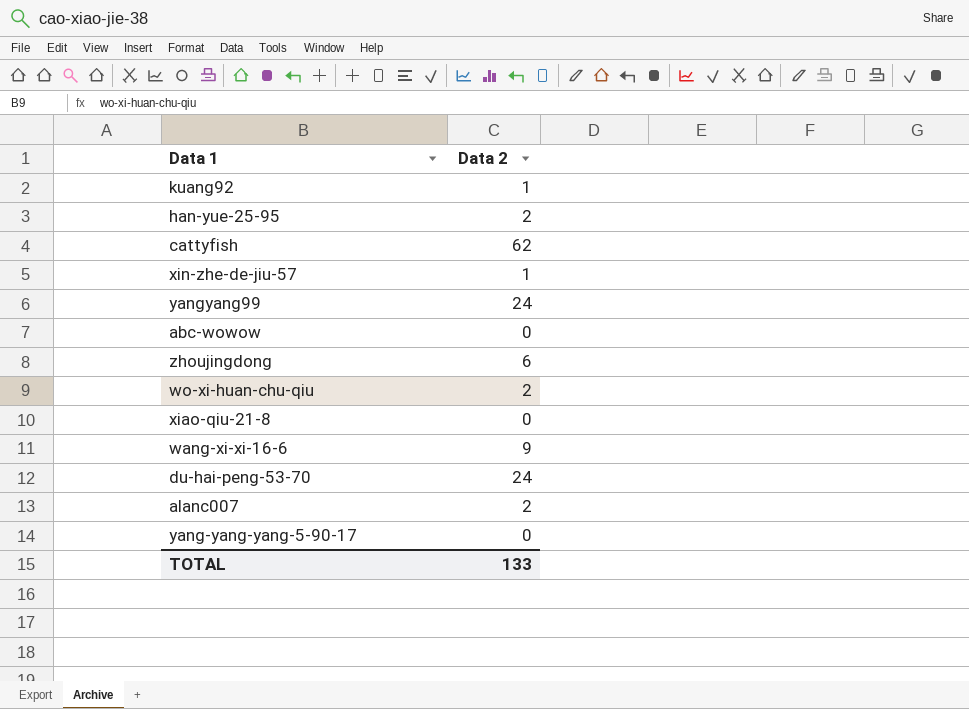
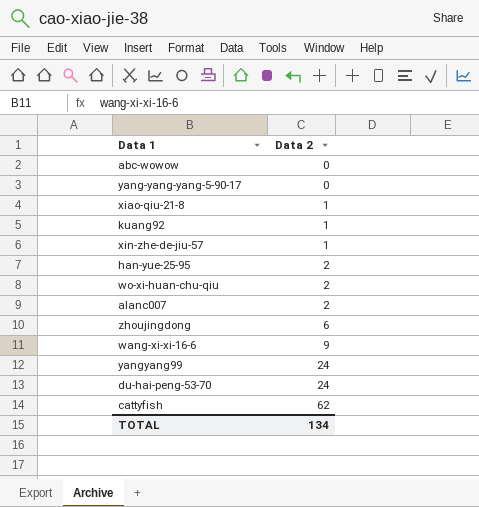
row order: none -> Data 2 ascending
xiao-qiu-21-8 | Data 2: 0 -> 1
TOTAL | Data 2: 133 -> 134

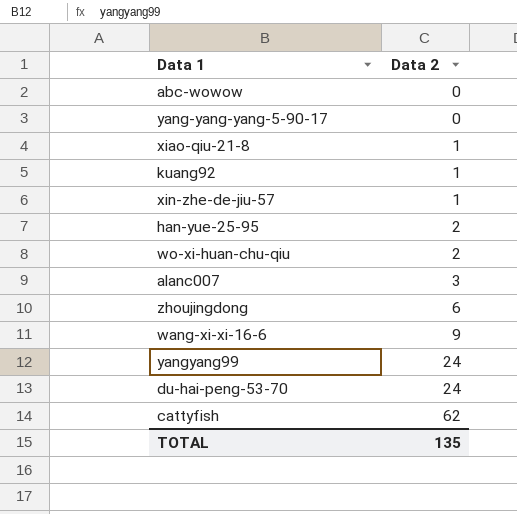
alanc007 | Data 2: 2 -> 3
TOTAL | Data 2: 134 -> 135

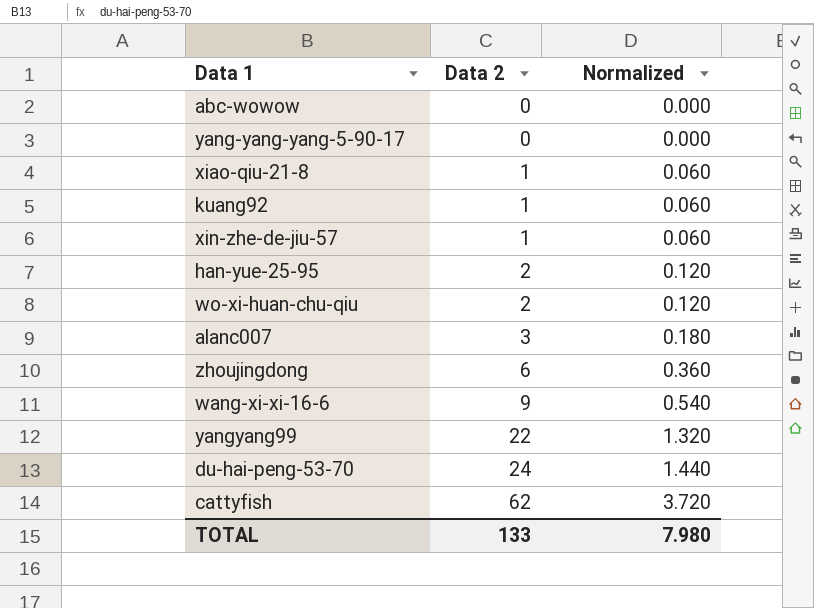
column Normalized | formula: none -> [Data 2] * 0.06
yangyang99 | Data 2: 24 -> 22
TOTAL | Data 2: 135 -> 133

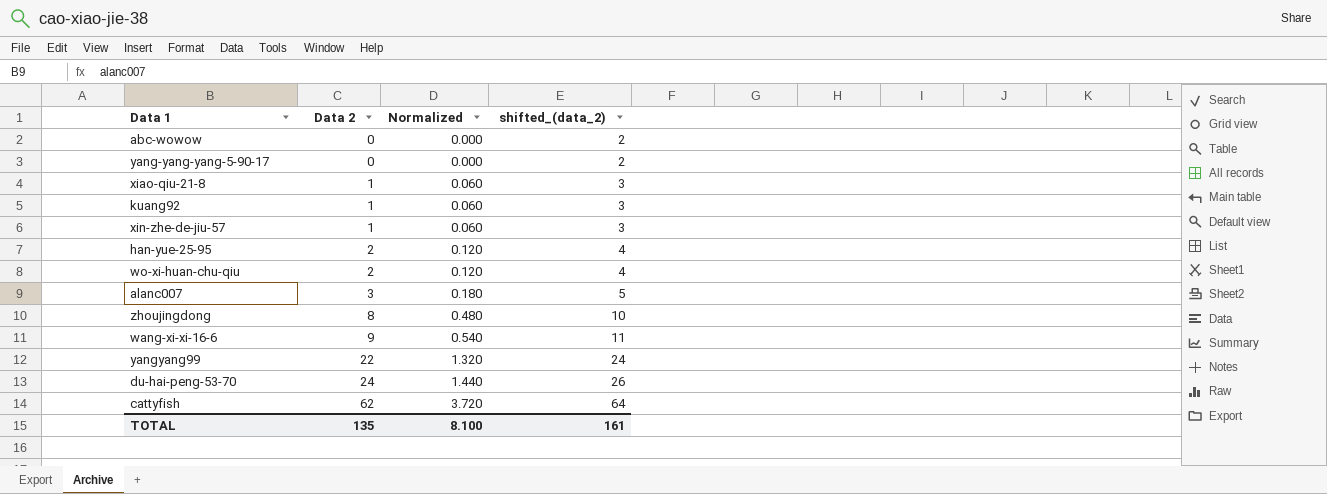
column shifted_(data_2) | formula: none -> [Data 2] + 2
zhoujingdong | Data 2: 6 -> 8
zhoujingdong | Normalized: 0.360 -> 0.480
TOTAL | Data 2: 133 -> 135
TOTAL | Normalized: 7.980 -> 8.100

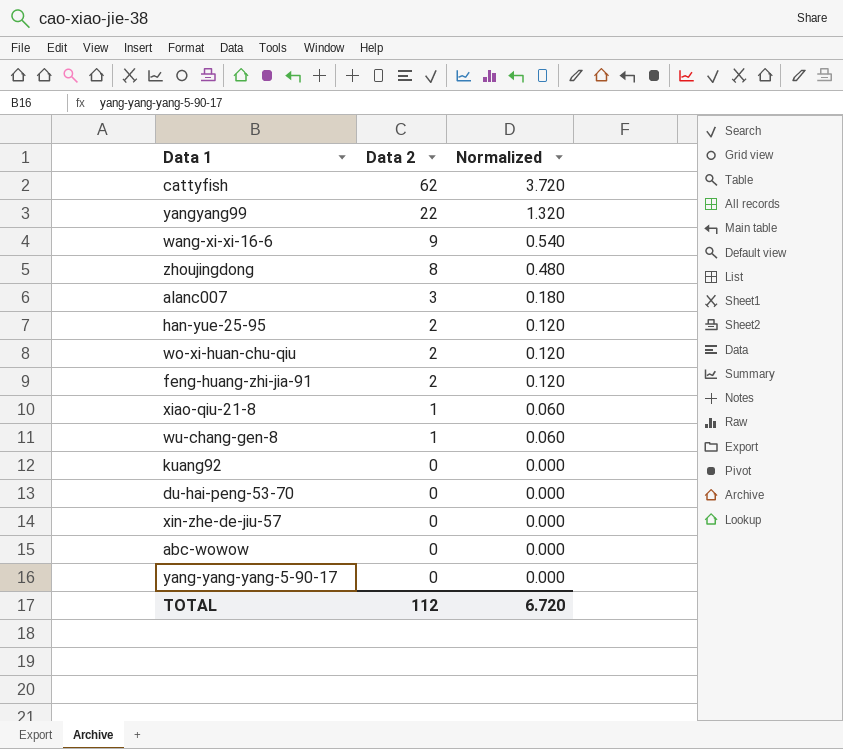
row order: Data 2 ascending -> Data 2 descending
column shifted_(data_2) | formula: [Data 2] + 2 -> none
row feng-huang-zhi-jia-91: none -> 2 | 0.120
row wu-chang-gen-8: none -> 1 | 0.060
kuang92 | Data 2: 1 -> 0
kuang92 | Normalized: 0.060 -> 0.000
du-hai-peng-53-70 | Data 2: 24 -> 0
du-hai-peng-53-70 | Normalized: 1.440 -> 0.000
xin-zhe-de-jiu-57 | Data 2: 1 -> 0
xin-zhe-de-jiu-57 | Normalized: 0.060 -> 0.000
TOTAL | Data 2: 135 -> 112
TOTAL | Normalized: 8.100 -> 6.720

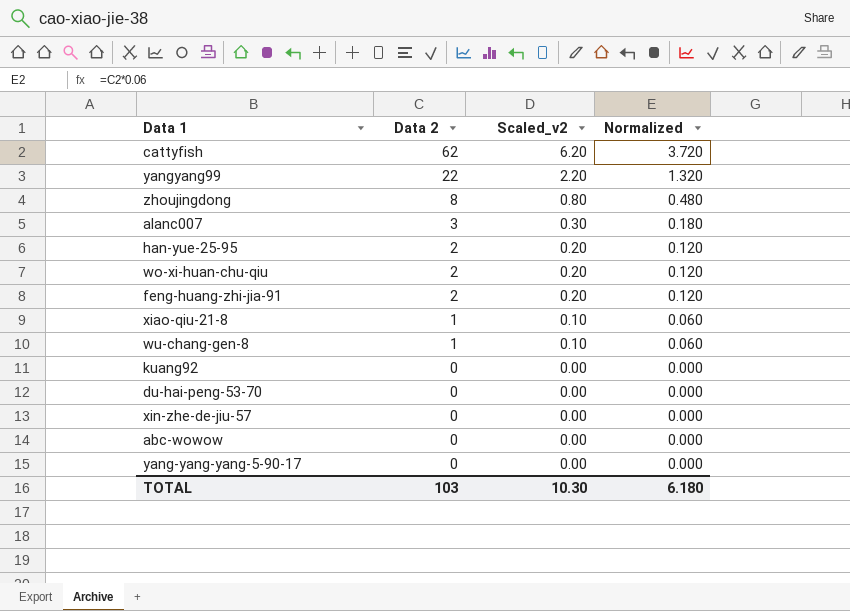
column Scaled_v2 | formula: none -> [Data 2] * 0.1
row wang-xi-xi-16-6: 9 | 0.540 -> none
TOTAL | Data 2: 112 -> 103
TOTAL | Normalized: 6.720 -> 6.180

